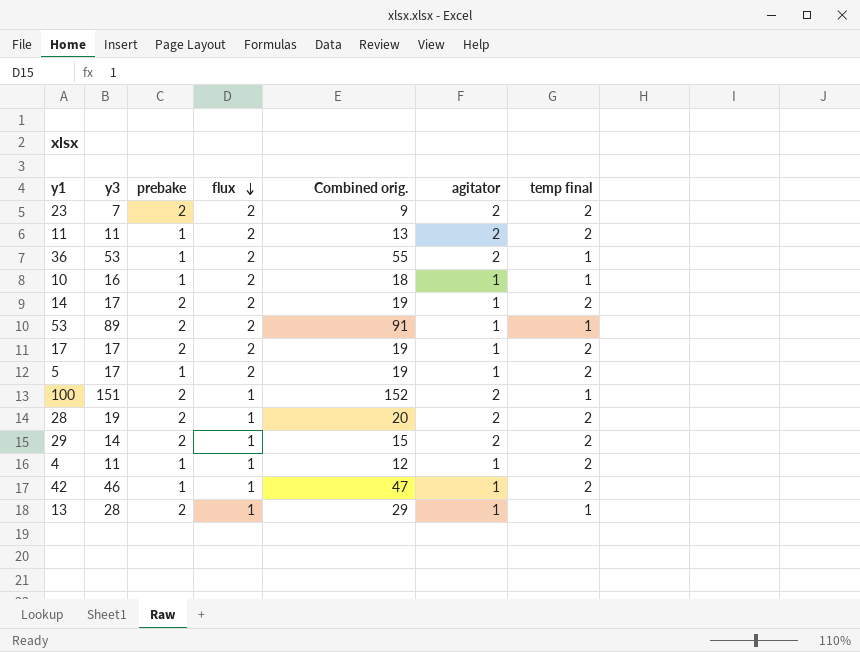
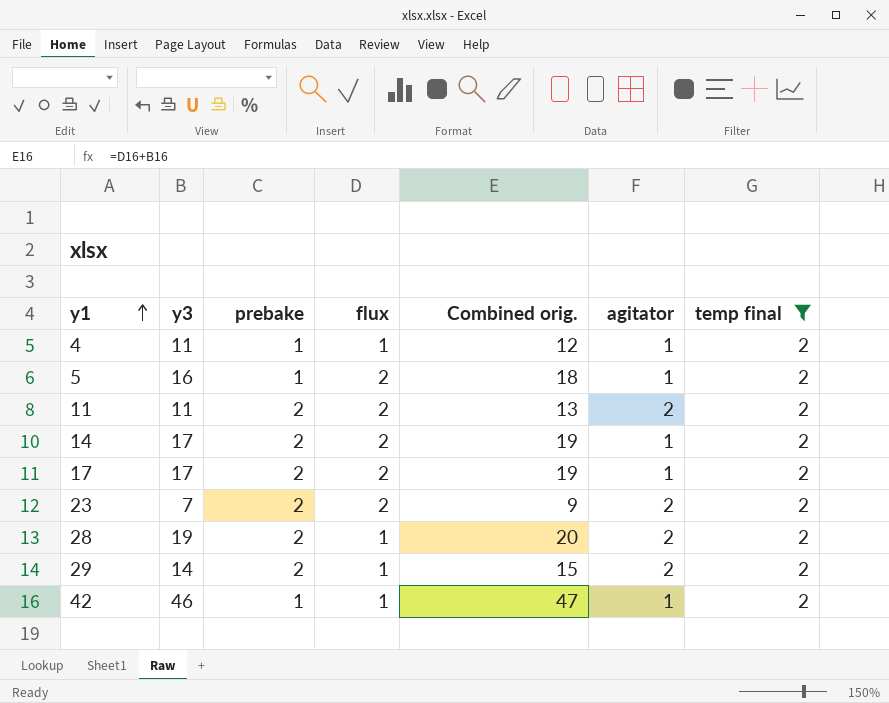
filter: none -> temp final = 2
row order: flux descending -> y1 ascending
5 | y3: 17 -> 16
5 | Combined orig.: 19 -> 18
11 | prebake: 1 -> 2

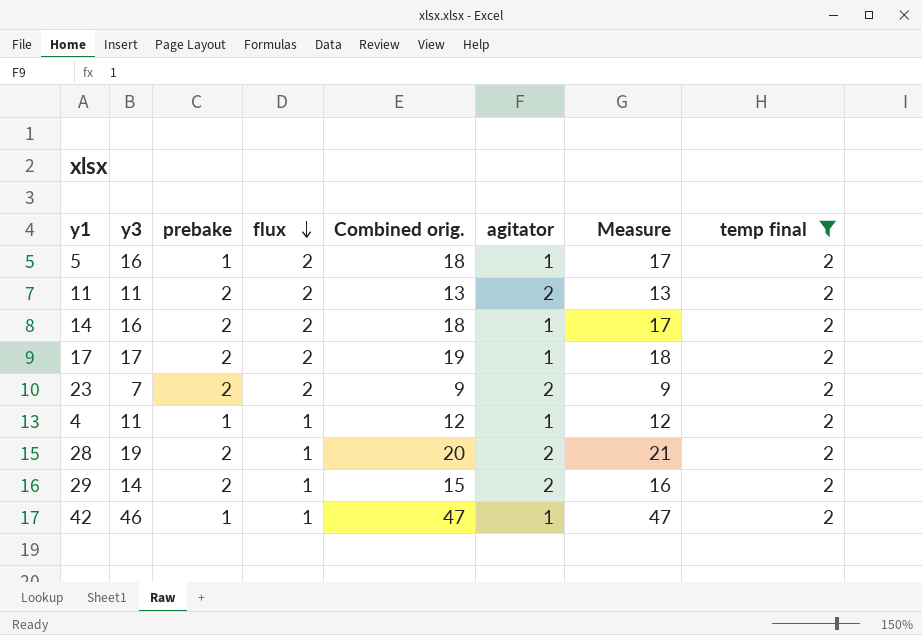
row order: y1 ascending -> flux descending
column Measure | formula: none -> [y3] + [agitator]
14 | y3: 17 -> 16
14 | Combined orig.: 19 -> 18

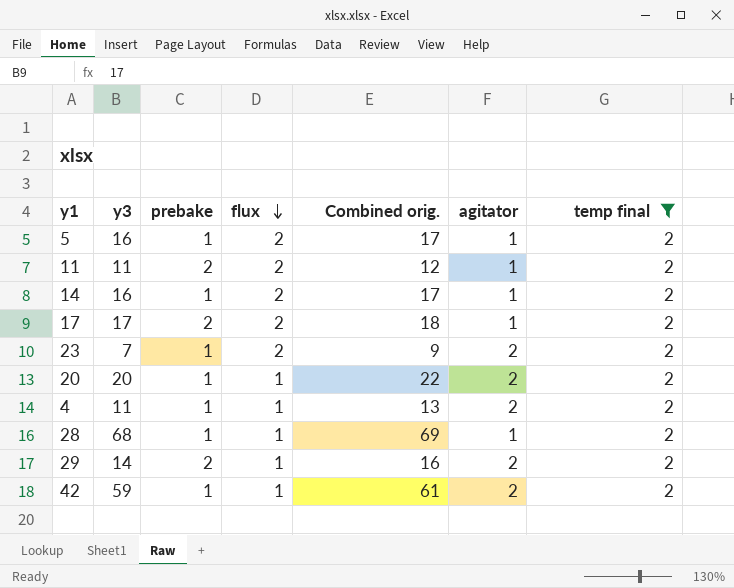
column Measure | formula: [y3] + [agitator] -> none
column Combined orig. | formula: [y3] + [flux] -> [y3] + [agitator]
11 | agitator: 2 -> 1
14 | prebake: 2 -> 1
23 | prebake: 2 -> 1
row 20: none -> 20 | 1 | 1 | 22 | 2 | 2
4 | agitator: 1 -> 2
28 | y3: 19 -> 68
28 | prebake: 2 -> 1
28 | agitator: 2 -> 1
42 | y3: 46 -> 59
42 | agitator: 1 -> 2

